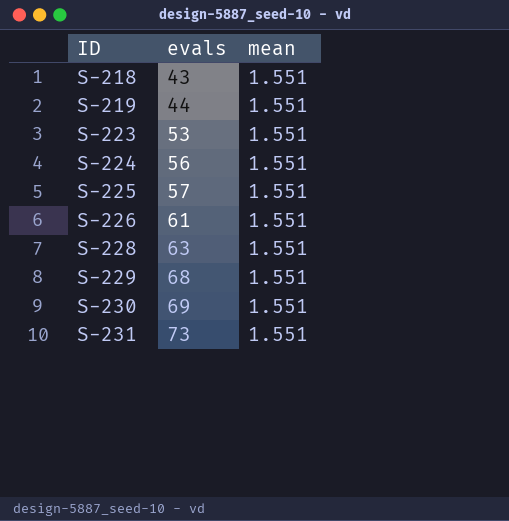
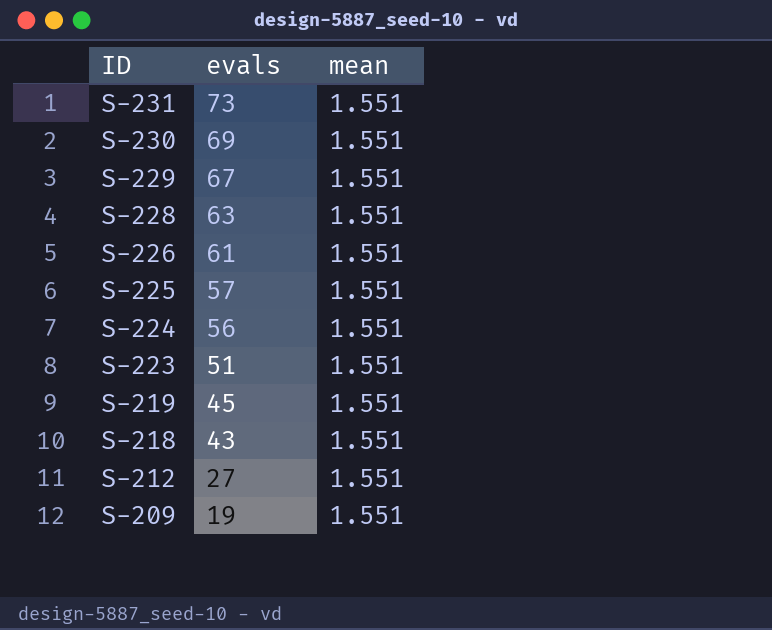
row order: ID ascending -> ID descending
S-229 | evals: 68 -> 67
S-223 | evals: 53 -> 51
S-219 | evals: 44 -> 45
row S-212: none -> 27 | 1.551
row S-209: none -> 19 | 1.551

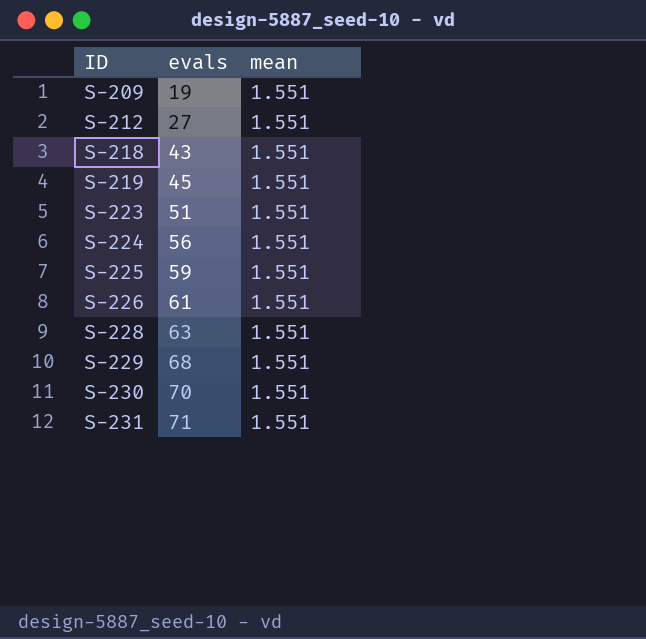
row order: ID descending -> ID ascending
S-225 | evals: 57 -> 59
S-229 | evals: 67 -> 68
S-230 | evals: 69 -> 70
S-231 | evals: 73 -> 71

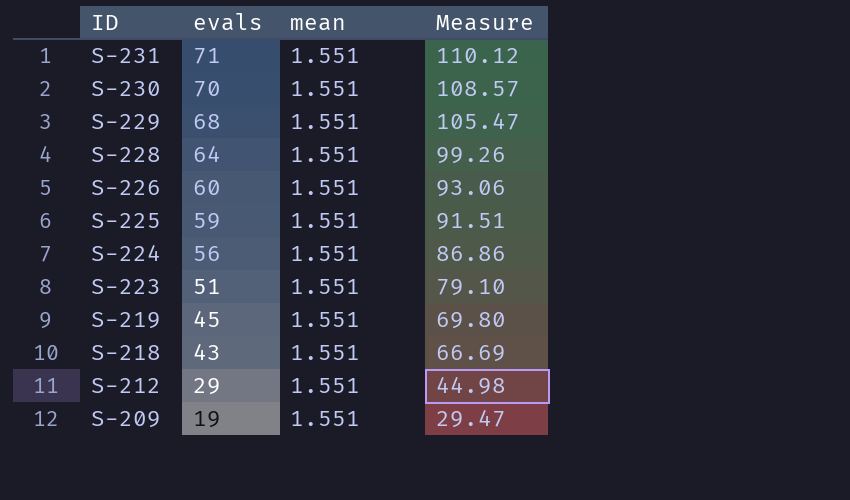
row order: ID ascending -> ID descending
column Measure | formula: none -> [evals] * [mean]
S-228 | evals: 63 -> 64
S-226 | evals: 61 -> 60
S-212 | evals: 27 -> 29

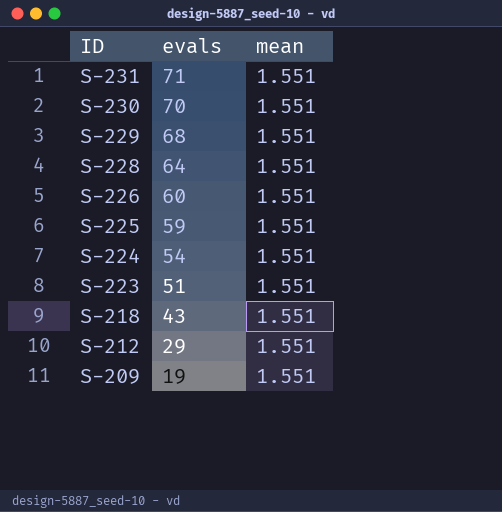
column Measure | formula: [evals] * [mean] -> none
row S-219: 45 | 1.551 | 69.80 -> none
S-224 | evals: 56 -> 54

